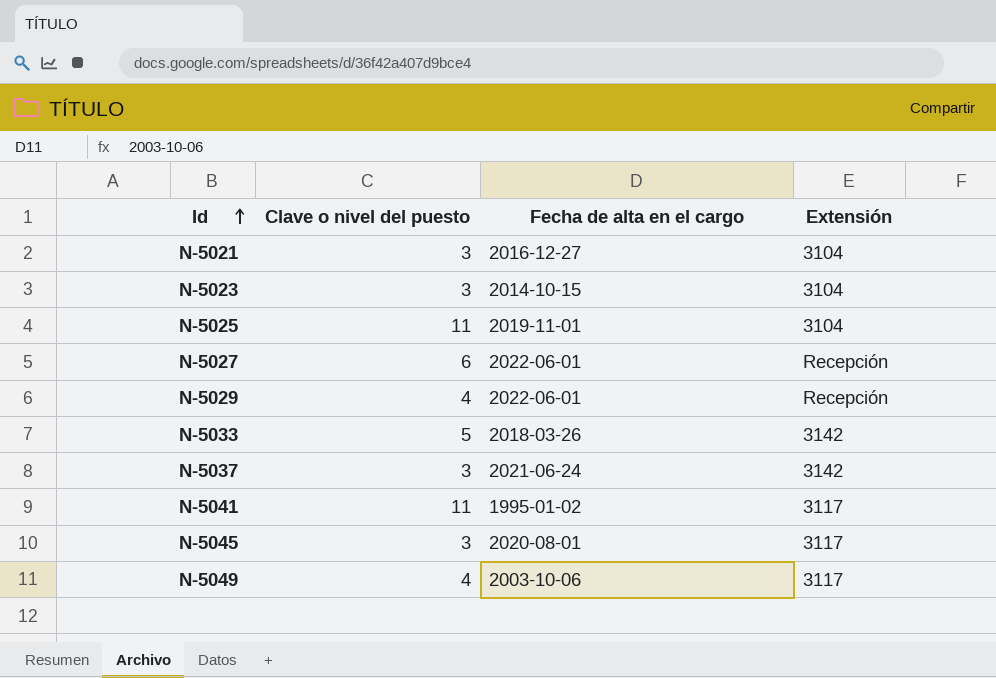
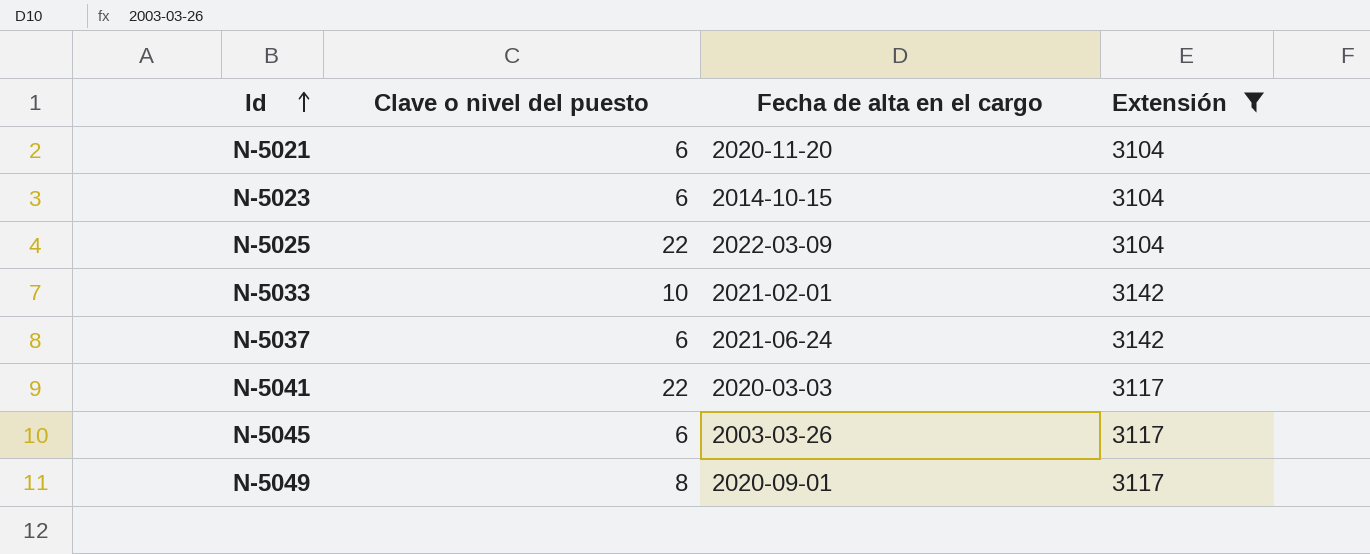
filter: none -> Extensión != Recepción
N-5021 | Clave o nivel del puesto: 3 -> 6
N-5021 | Fecha de alta en el cargo: 2016-12-27 -> 2020-11-20
N-5023 | Clave o nivel del puesto: 3 -> 6
N-5025 | Clave o nivel del puesto: 11 -> 22
N-5025 | Fecha de alta en el cargo: 2019-11-01 -> 2022-03-09
N-5033 | Clave o nivel del puesto: 5 -> 10
N-5033 | Fecha de alta en el cargo: 2018-03-26 -> 2021-02-01
N-5037 | Clave o nivel del puesto: 3 -> 6
N-5041 | Clave o nivel del puesto: 11 -> 22
N-5041 | Fecha de alta en el cargo: 1995-01-02 -> 2020-03-03
N-5045 | Clave o nivel del puesto: 3 -> 6
N-5045 | Fecha de alta en el cargo: 2020-08-01 -> 2003-03-26
N-5049 | Clave o nivel del puesto: 4 -> 8
N-5049 | Fecha de alta en el cargo: 2003-10-06 -> 2020-09-01

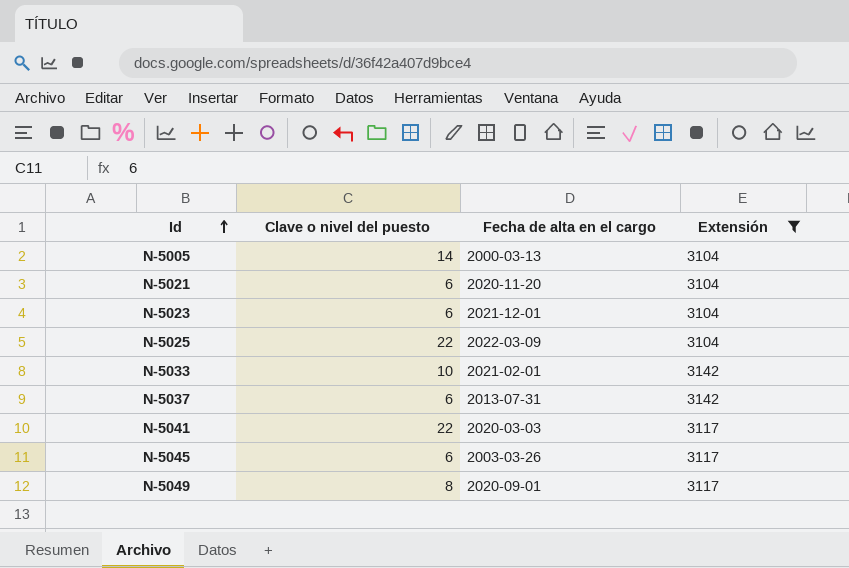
row N-5005: none -> 14 | 2000-03-13 | 3104
N-5023 | Fecha de alta en el cargo: 2014-10-15 -> 2021-12-01
N-5037 | Fecha de alta en el cargo: 2021-06-24 -> 2013-07-31

